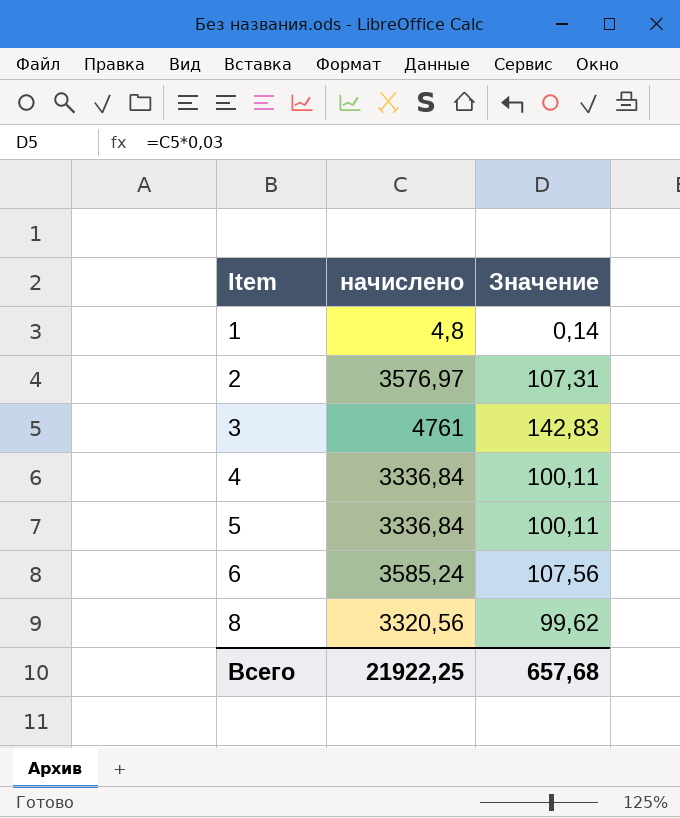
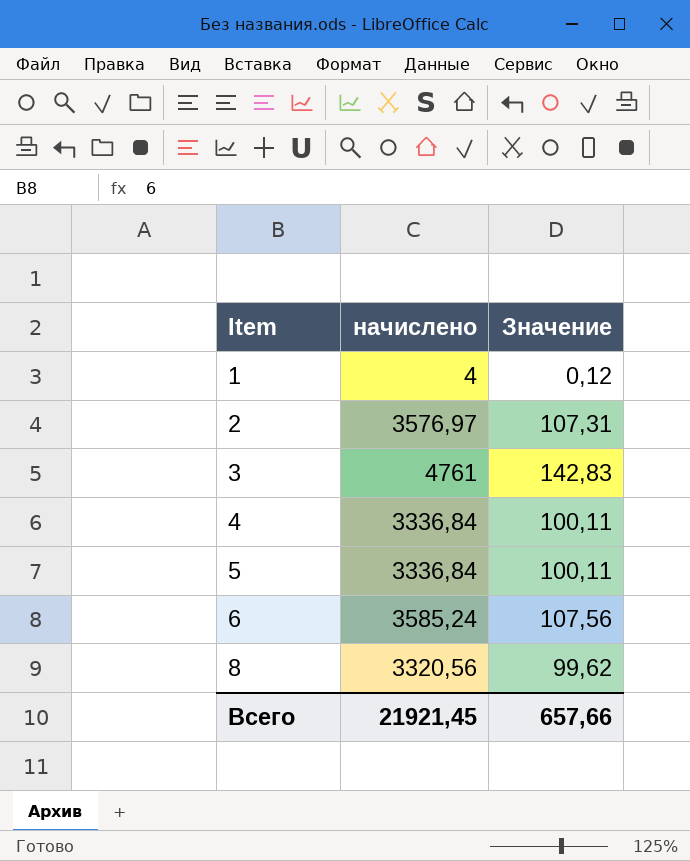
1 | начислено: 4,8 -> 4
1 | Значение: 0,14 -> 0,12
Всего | начислено: 21922,25 -> 21921,45
Всего | Значение: 657,68 -> 657,66

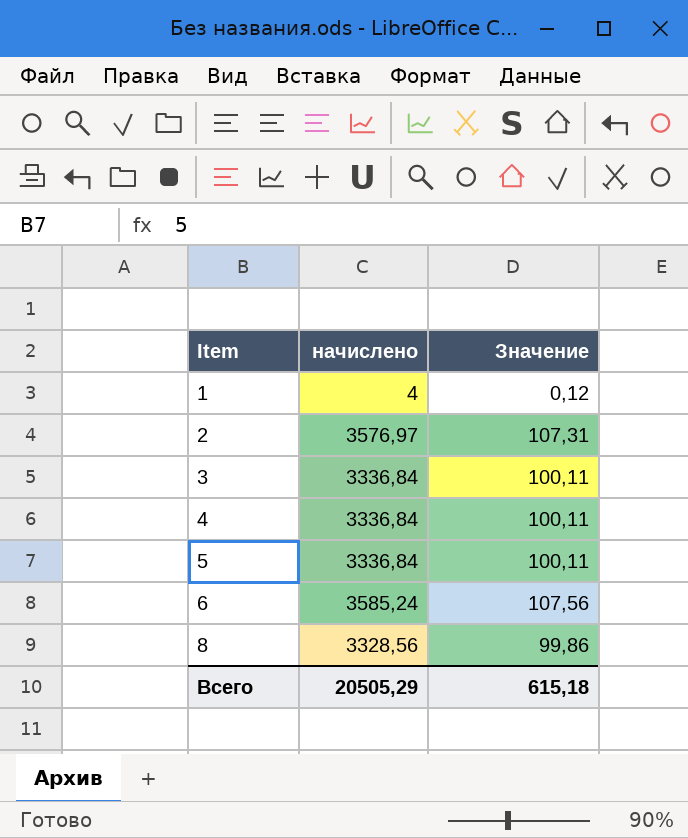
3 | начислено: 4761 -> 3336,84
3 | Значение: 142,83 -> 100,11
8 | начислено: 3320,56 -> 3328,56
8 | Значение: 99,62 -> 99,86
Всего | начислено: 21921,45 -> 20505,29
Всего | Значение: 657,66 -> 615,18

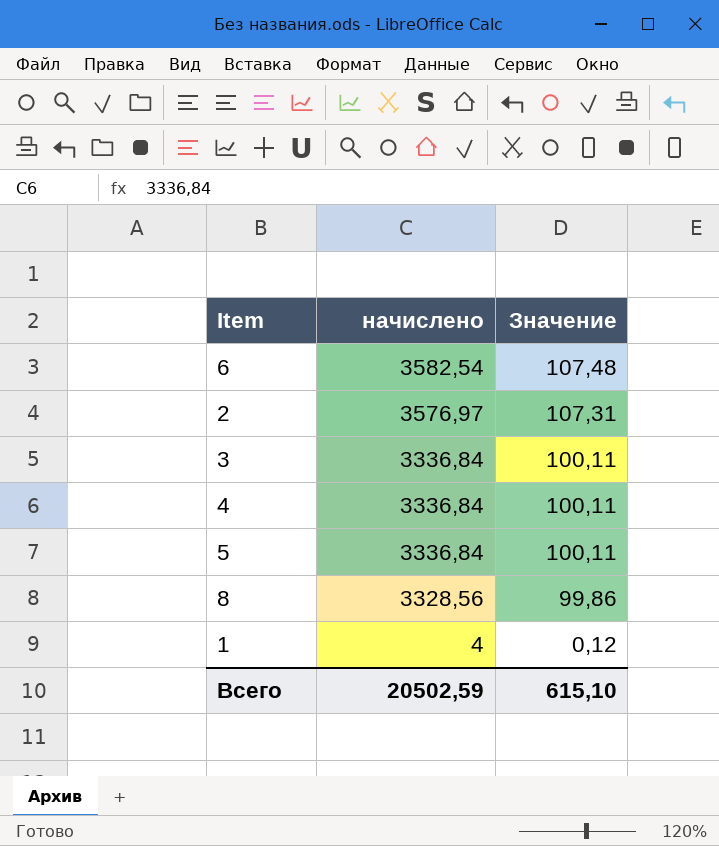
row order: Item ascending -> начислено descending
6 | начислено: 3585,24 -> 3582,54
6 | Значение: 107,56 -> 107,48
Всего | начислено: 20505,29 -> 20502,59
Всего | Значение: 615,18 -> 615,10

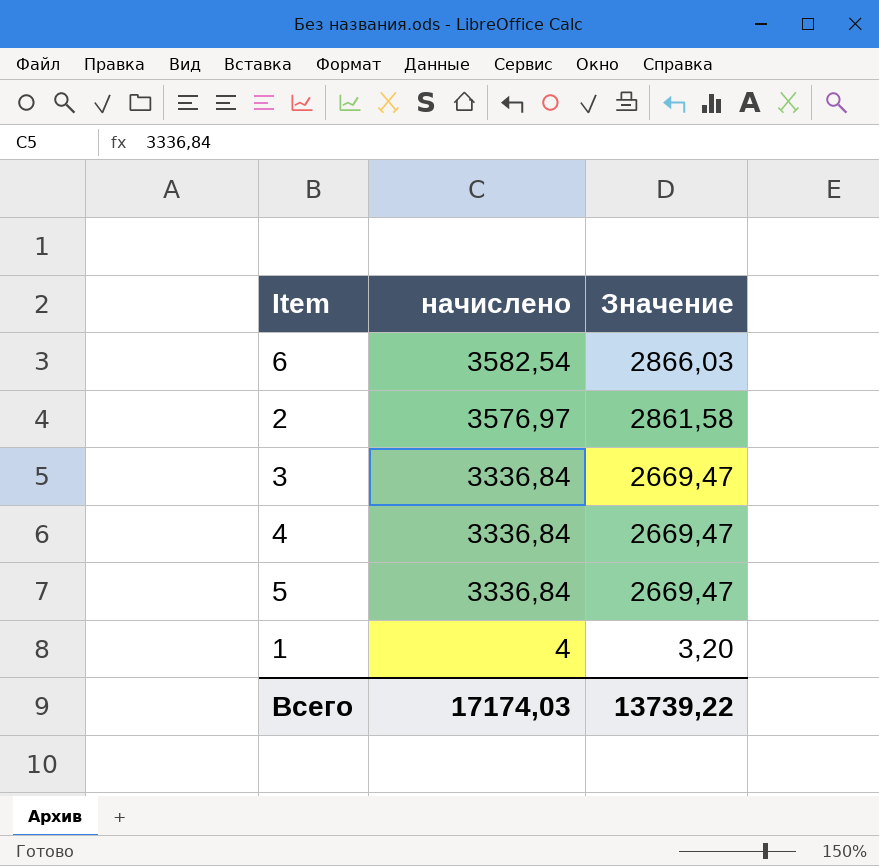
column Значение | formula: [начислено] * 0,03 -> [начислено] * 0,8
row 8: 3328,56 | 99,86 -> none
Всего | начислено: 20502,59 -> 17174,03
Всего | Значение: 615,10 -> 13739,22

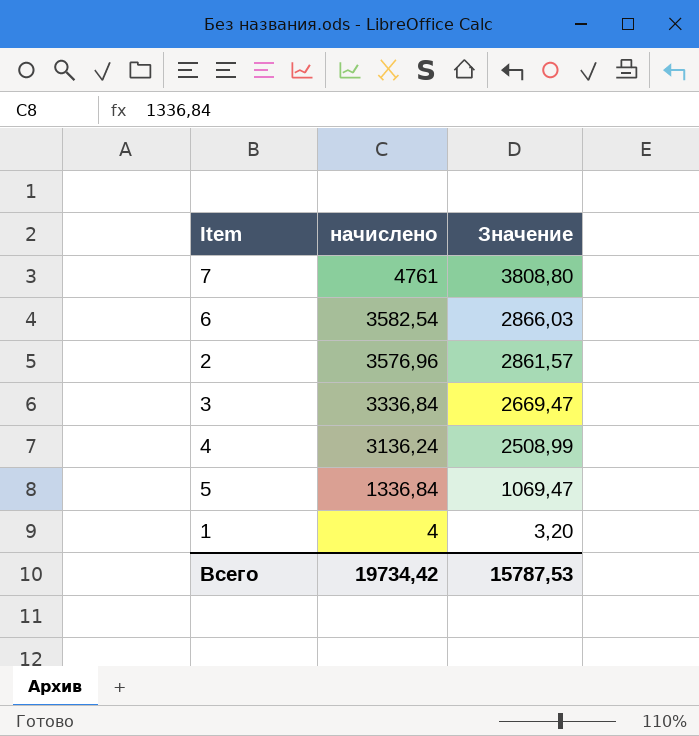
row 7: none -> 4761 | 3808,80
2 | начислено: 3576,97 -> 3576,96
2 | Значение: 2861,58 -> 2861,57
4 | начислено: 3336,84 -> 3136,24
4 | Значение: 2669,47 -> 2508,99
5 | начислено: 3336,84 -> 1336,84
5 | Значение: 2669,47 -> 1069,47
Всего | начислено: 17174,03 -> 19734,42
Всего | Значение: 13739,22 -> 15787,53

